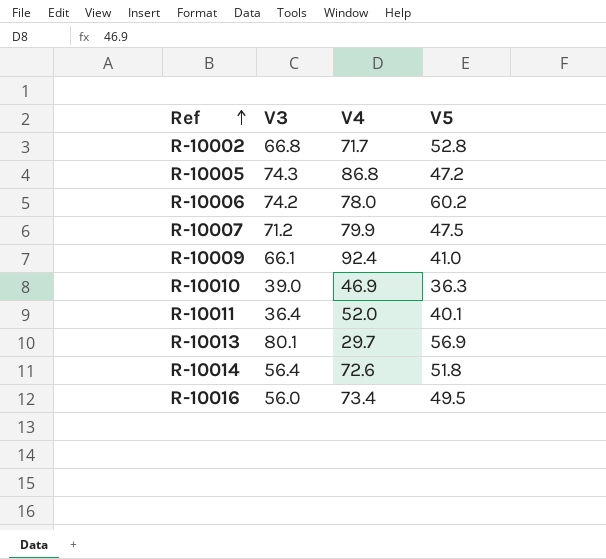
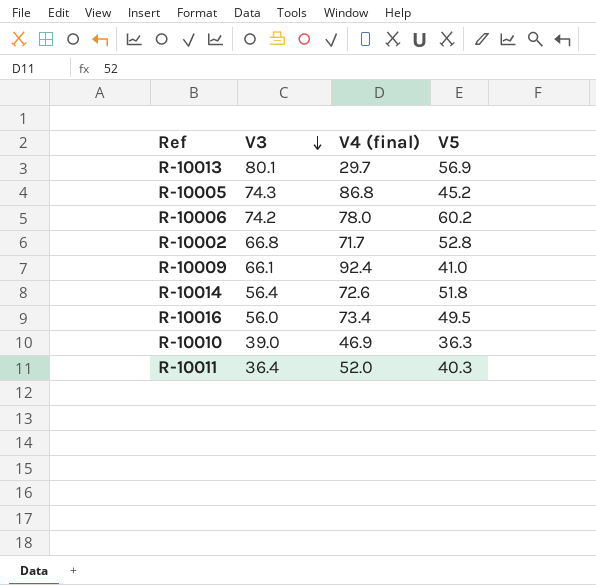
row order: Ref ascending -> V3 descending
column name: V4 -> V4 (final)
row R-10007: 71.2 | 79.9 | 47.5 -> none
R-10005 | V5: 47.2 -> 45.2
R-10011 | V5: 40.1 -> 40.3

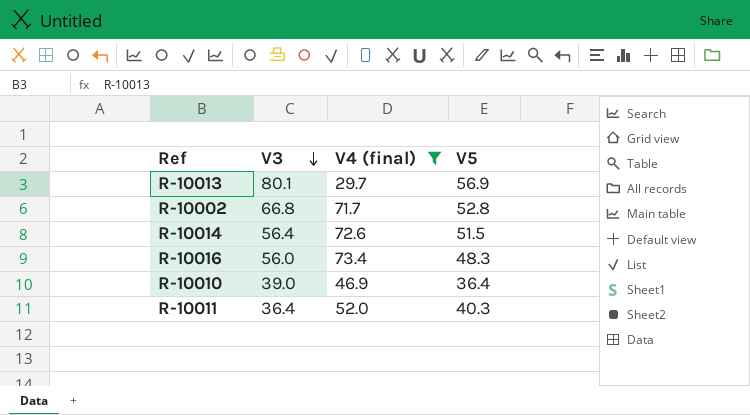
filter: none -> V4 (final) <= 73.4
R-10014 | V5: 51.8 -> 51.5
R-10016 | V5: 49.5 -> 48.3
R-10010 | V5: 36.3 -> 36.4

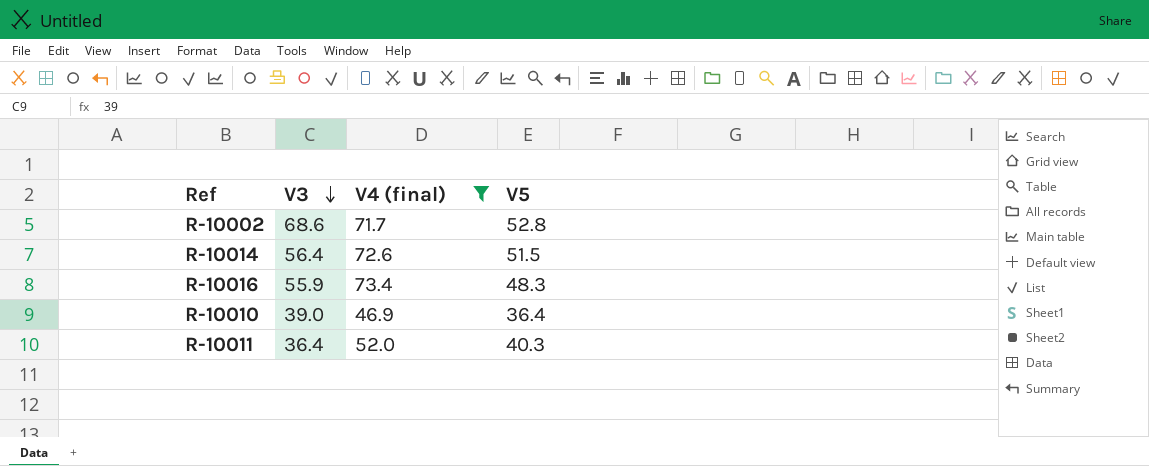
row R-10013: 80.1 | 29.7 | 56.9 -> none
R-10002 | V3: 66.8 -> 68.6
R-10016 | V3: 56.0 -> 55.9

